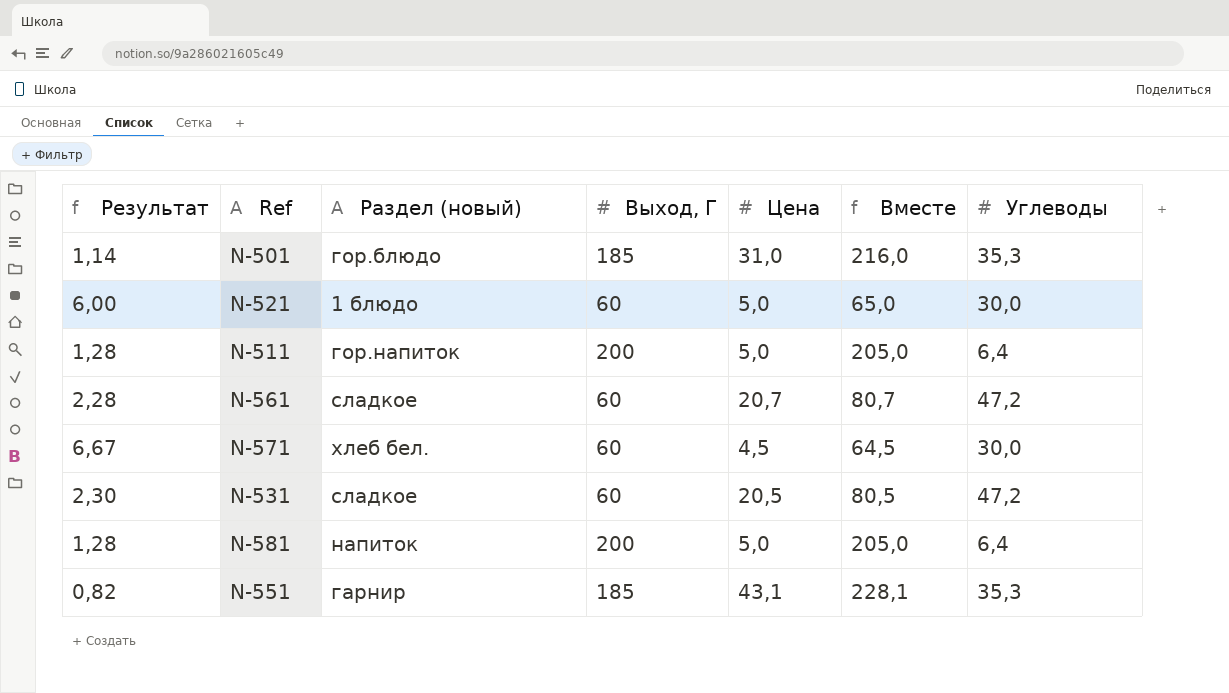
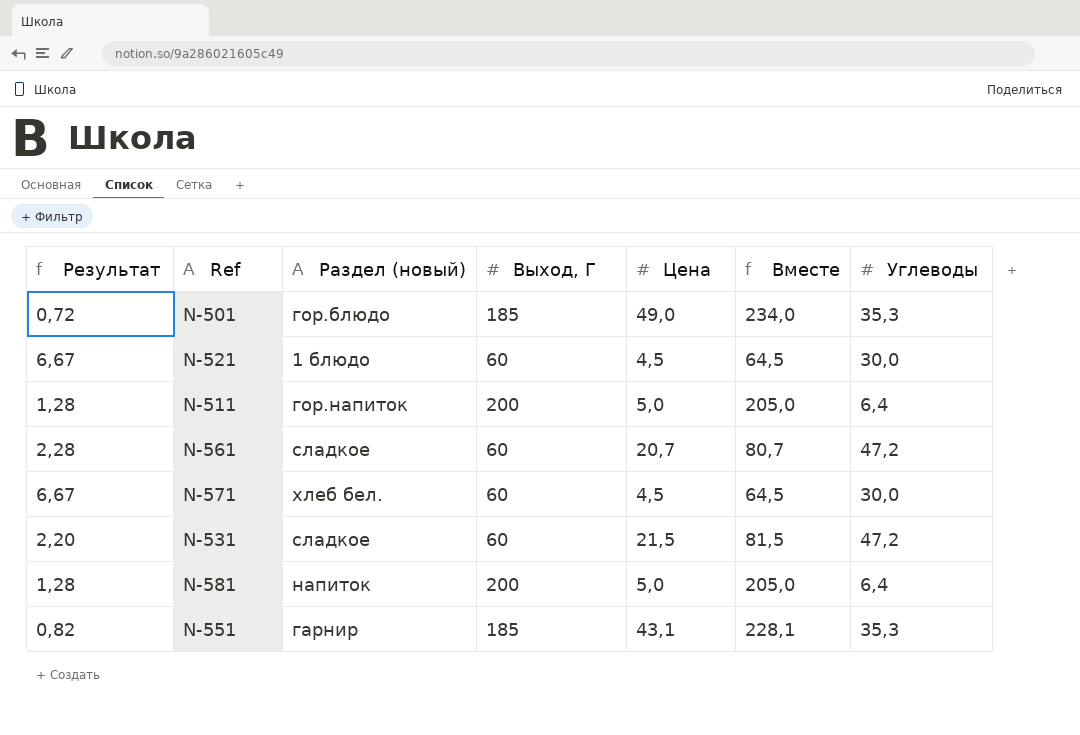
N-501 | Результат: 1,14 -> 0,72
N-501 | Цена: 31,0 -> 49,0
N-501 | Вместе: 216,0 -> 234,0
N-521 | Результат: 6,00 -> 6,67
N-521 | Цена: 5,0 -> 4,5
N-521 | Вместе: 65,0 -> 64,5
N-531 | Результат: 2,30 -> 2,20
N-531 | Цена: 20,5 -> 21,5
N-531 | Вместе: 80,5 -> 81,5

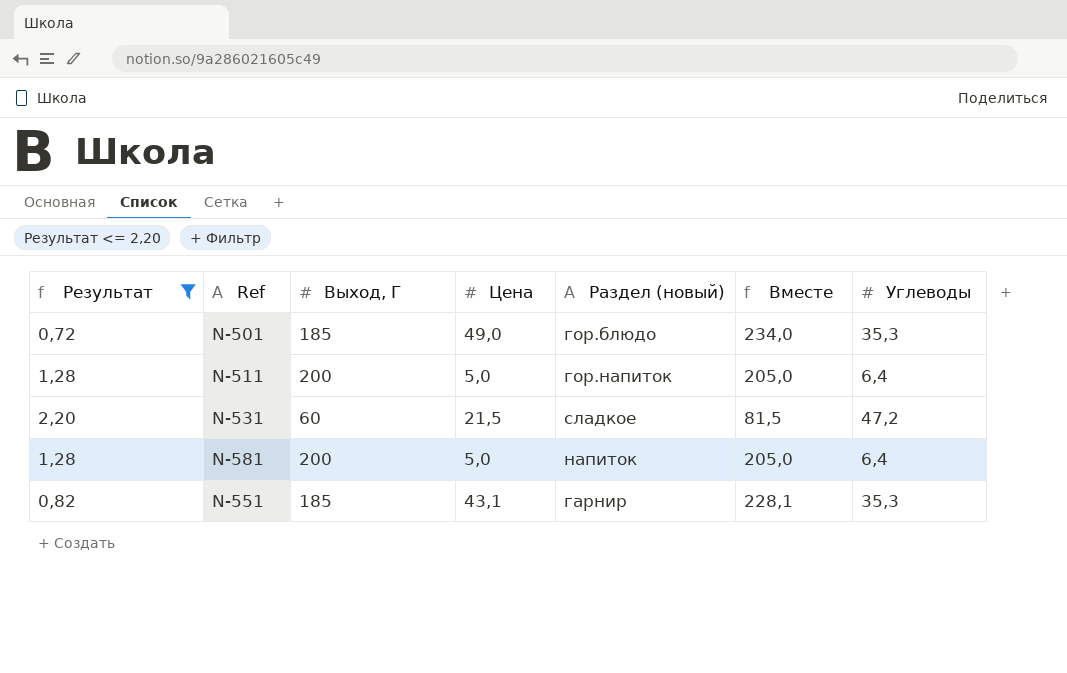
filter: none -> Результат <= 2,20
column Раздел (новый) | position: 3 -> 5

